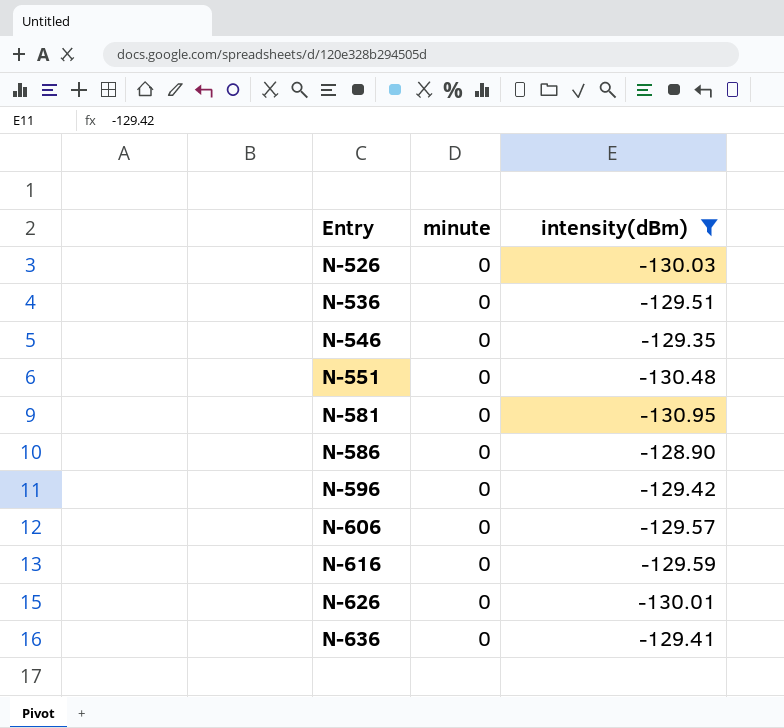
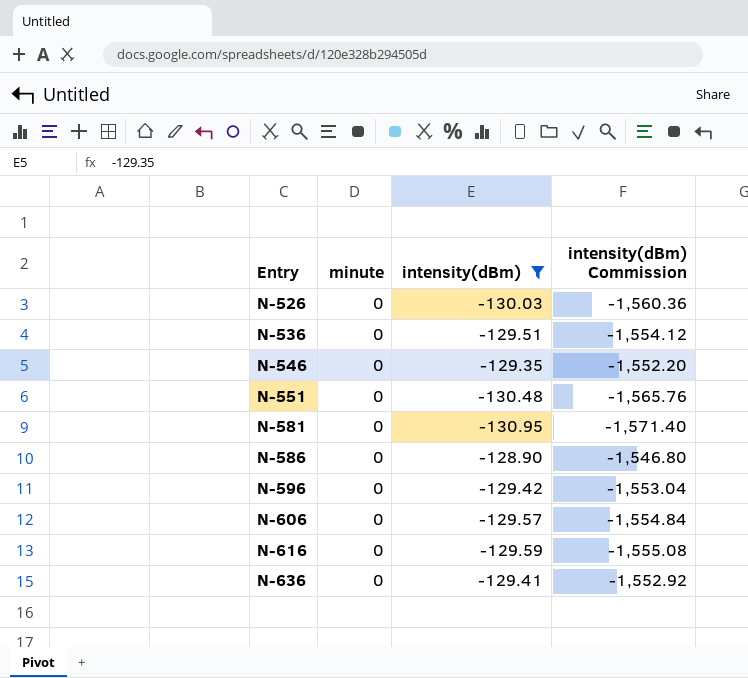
column intensity(dBm) Commission | formula: none -> [intensity(dBm)] * 12
row N-626: 0 | -130.01 -> none

